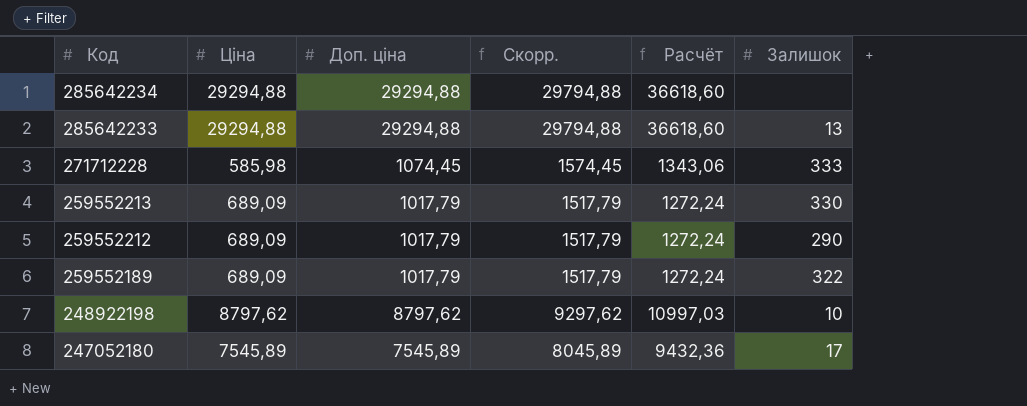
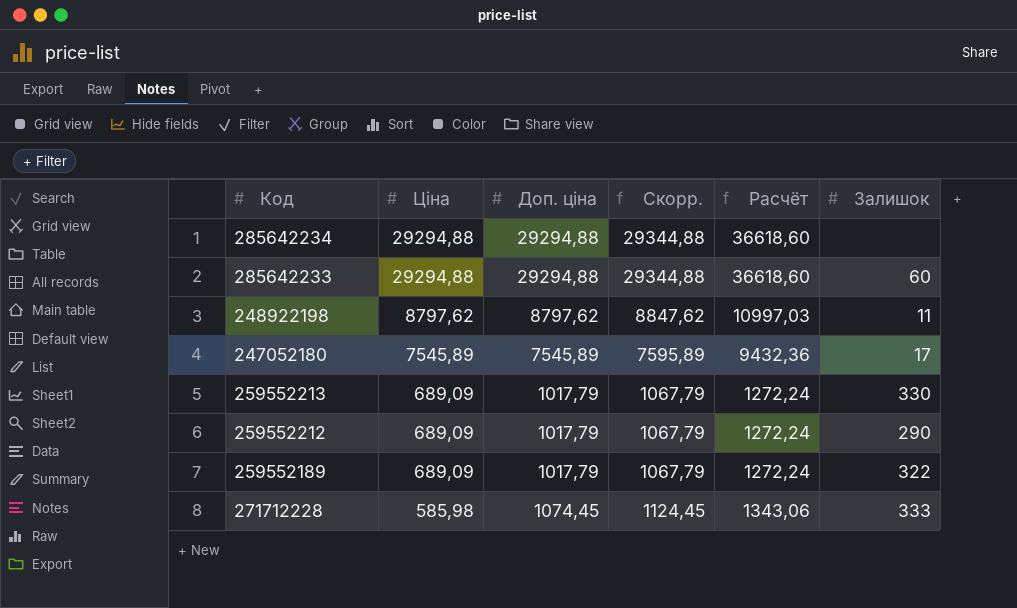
row order: Код descending -> Ціна descending
column Скорр. | formula: [Доп. ціна] + 500 -> [Доп. ціна] + 50
285642233 | Залишок: 13 -> 60
248922198 | Залишок: 10 -> 11

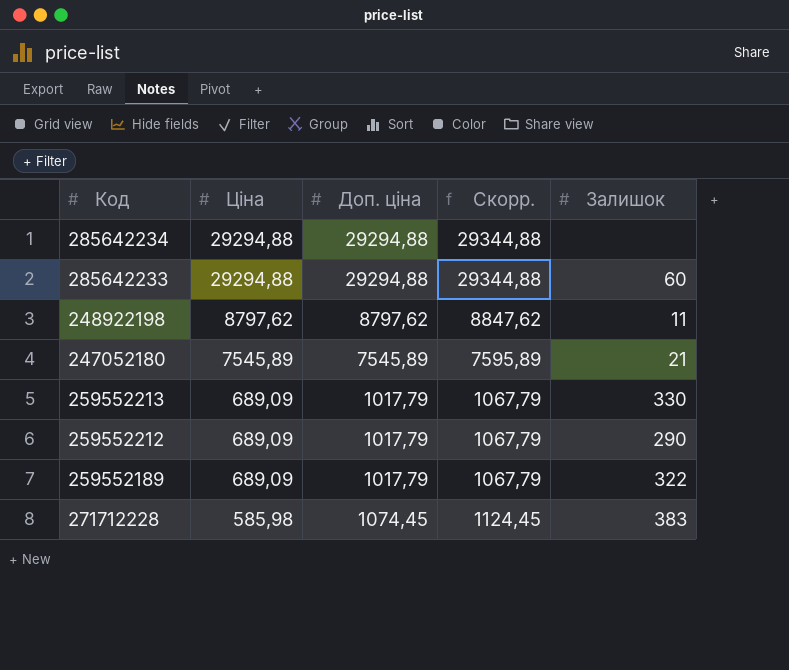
column Расчёт | formula: [Доп. ціна] * 1,25 -> none
247052180 | Залишок: 17 -> 21
271712228 | Залишок: 333 -> 383

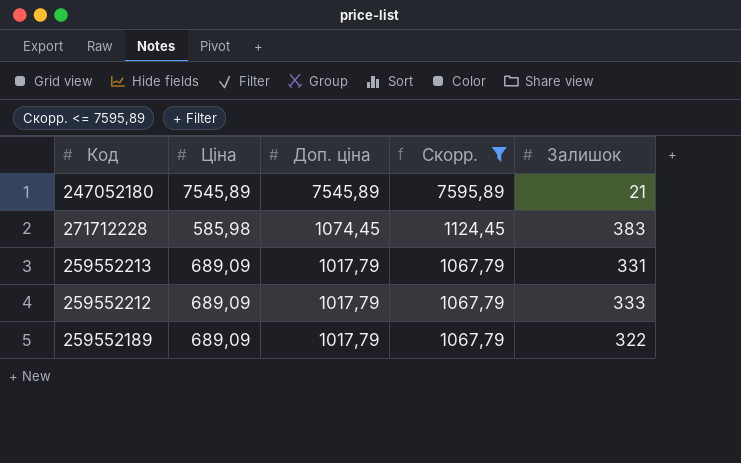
filter: none -> Скорр. <= 7595,89
row order: Ціна descending -> Доп. ціна descending
259552213 | Залишок: 330 -> 331
259552212 | Залишок: 290 -> 333

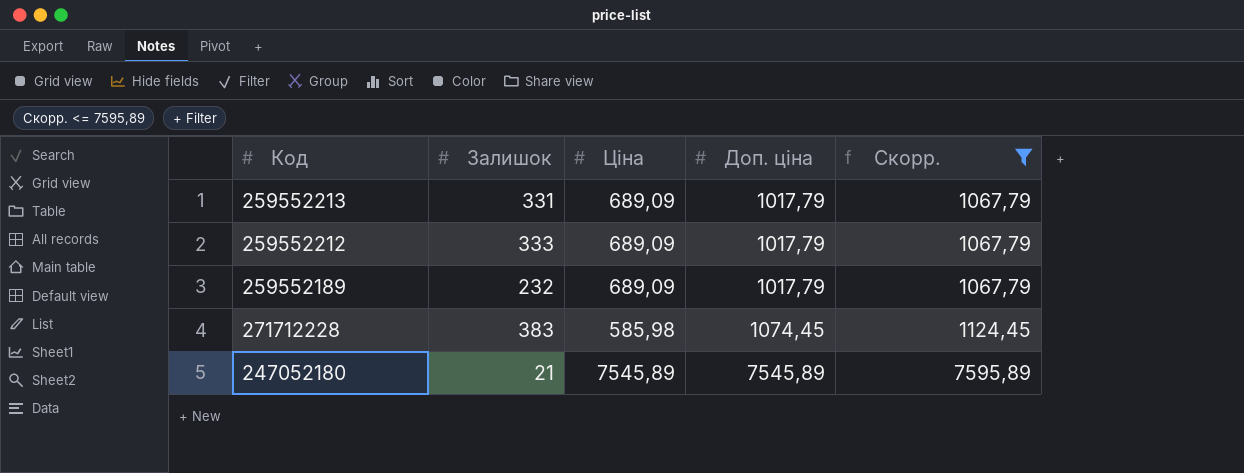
row order: Доп. ціна descending -> Доп. ціна ascending
column Залишок | position: 5 -> 2
259552189 | Залишок: 322 -> 232

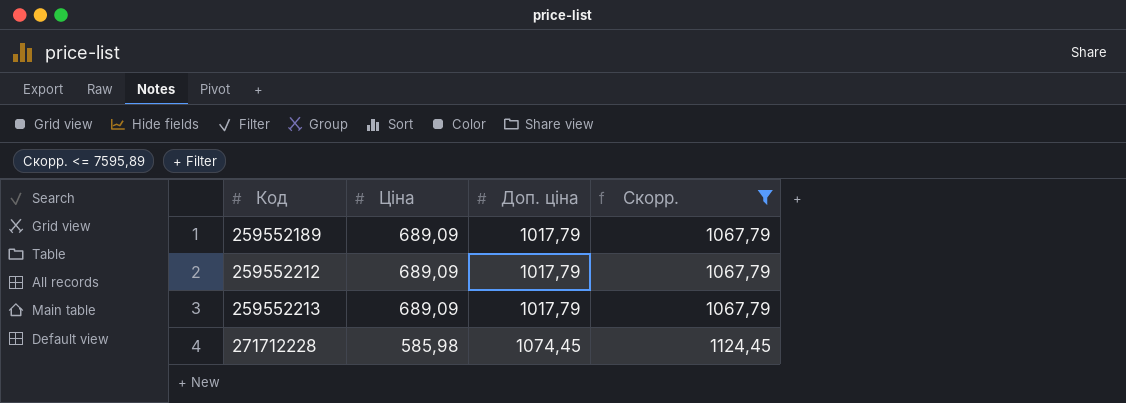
row order: Доп. ціна ascending -> Код ascending
column Залишок | position: 2 -> none
row 247052180: 21 | 7545,89 | 7545,89 | 7595,89 -> none

